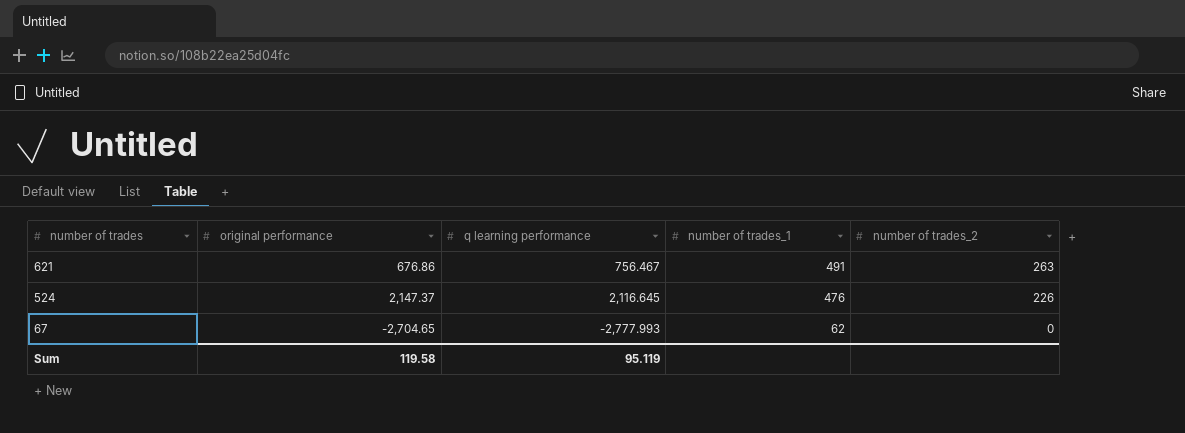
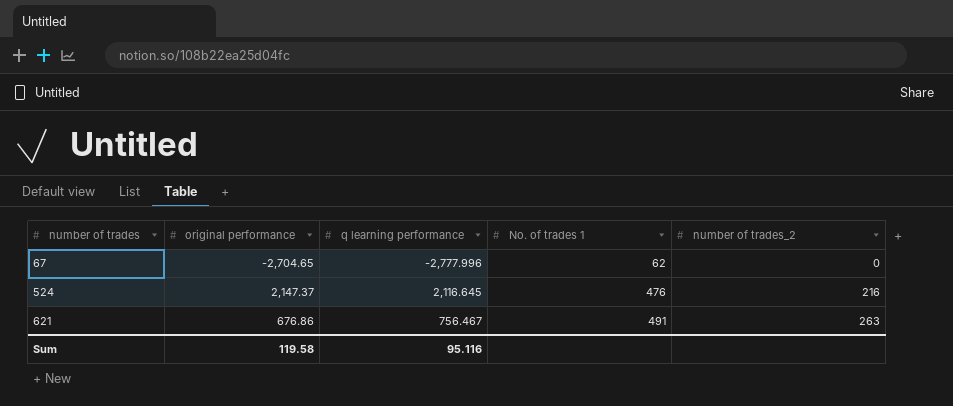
row order: number of trades descending -> number of trades ascending
column name: number of trades_1 -> No. of trades 1
67 | q learning performance: -2,777.993 -> -2,777.996
524 | number of trades_2: 226 -> 216
Sum | q learning performance: 95.119 -> 95.116

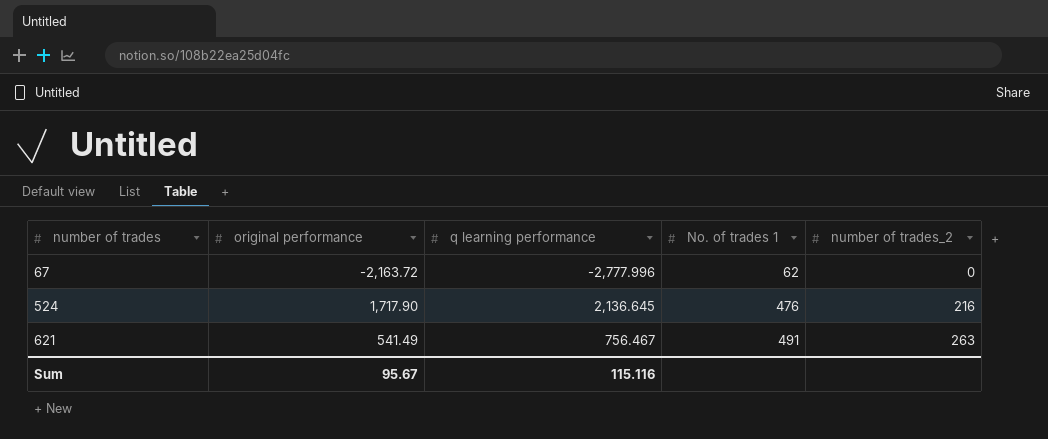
67 | original performance: -2,704.65 -> -2,163.72
524 | original performance: 2,147.37 -> 1,717.90
524 | q learning performance: 2,116.645 -> 2,136.645
621 | original performance: 676.86 -> 541.49
Sum | original performance: 119.58 -> 95.67
Sum | q learning performance: 95.116 -> 115.116

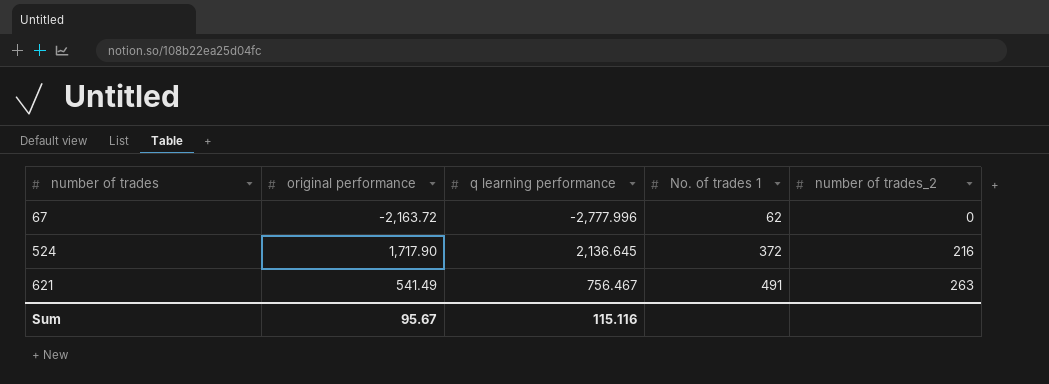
524 | No. of trades 1: 476 -> 372

